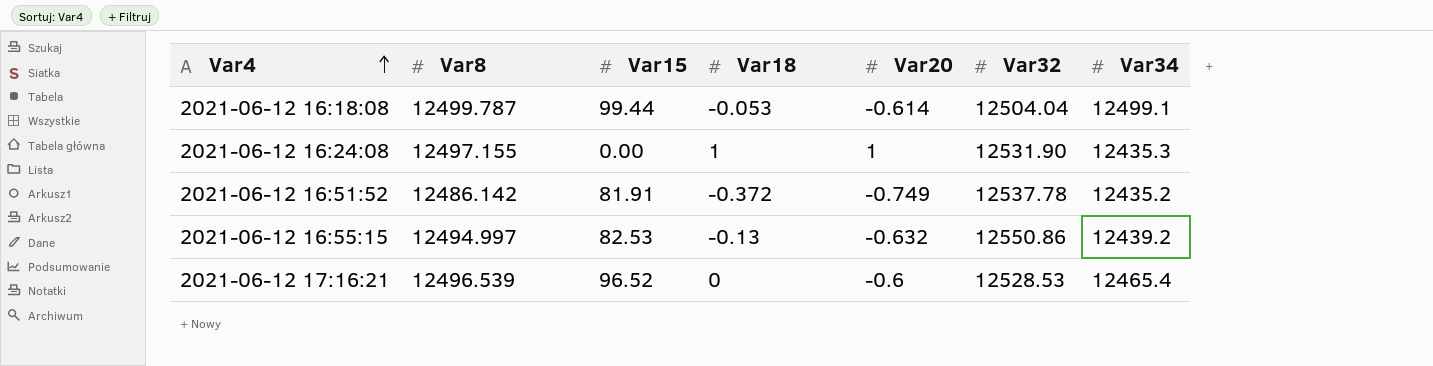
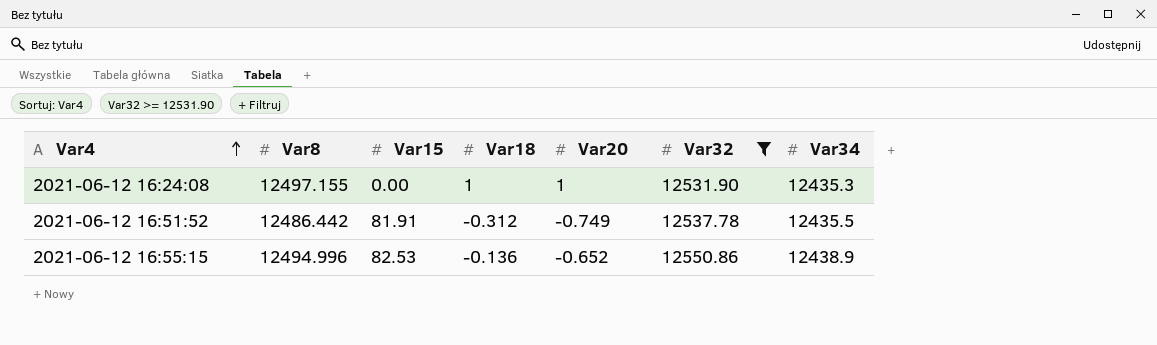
filter: none -> Var32 >= 12531.90
2021-06-12 16:51:52 | Var8: 12486.142 -> 12486.442
2021-06-12 16:51:52 | Var18: -0.372 -> -0.312
2021-06-12 16:51:52 | Var34: 12435.2 -> 12435.5
2021-06-12 16:55:15 | Var8: 12494.997 -> 12494.996
2021-06-12 16:55:15 | Var18: -0.13 -> -0.136
2021-06-12 16:55:15 | Var20: -0.632 -> -0.652
2021-06-12 16:55:15 | Var34: 12439.2 -> 12438.9

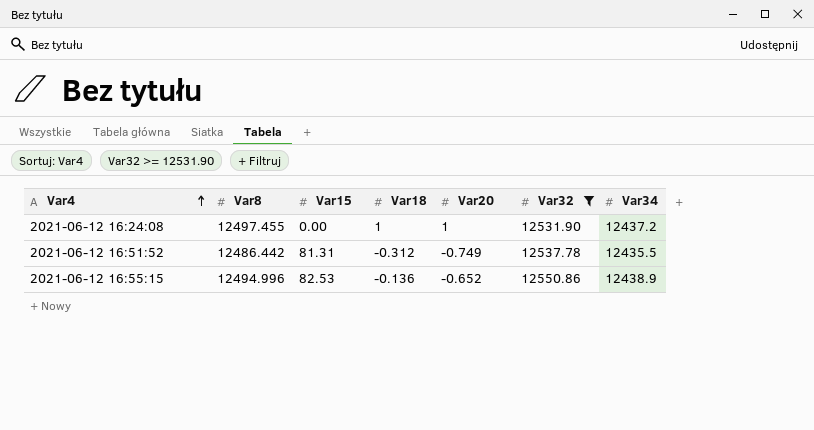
2021-06-12 16:24:08 | Var8: 12497.155 -> 12497.455
2021-06-12 16:24:08 | Var34: 12435.3 -> 12437.2
2021-06-12 16:51:52 | Var15: 81.91 -> 81.31

